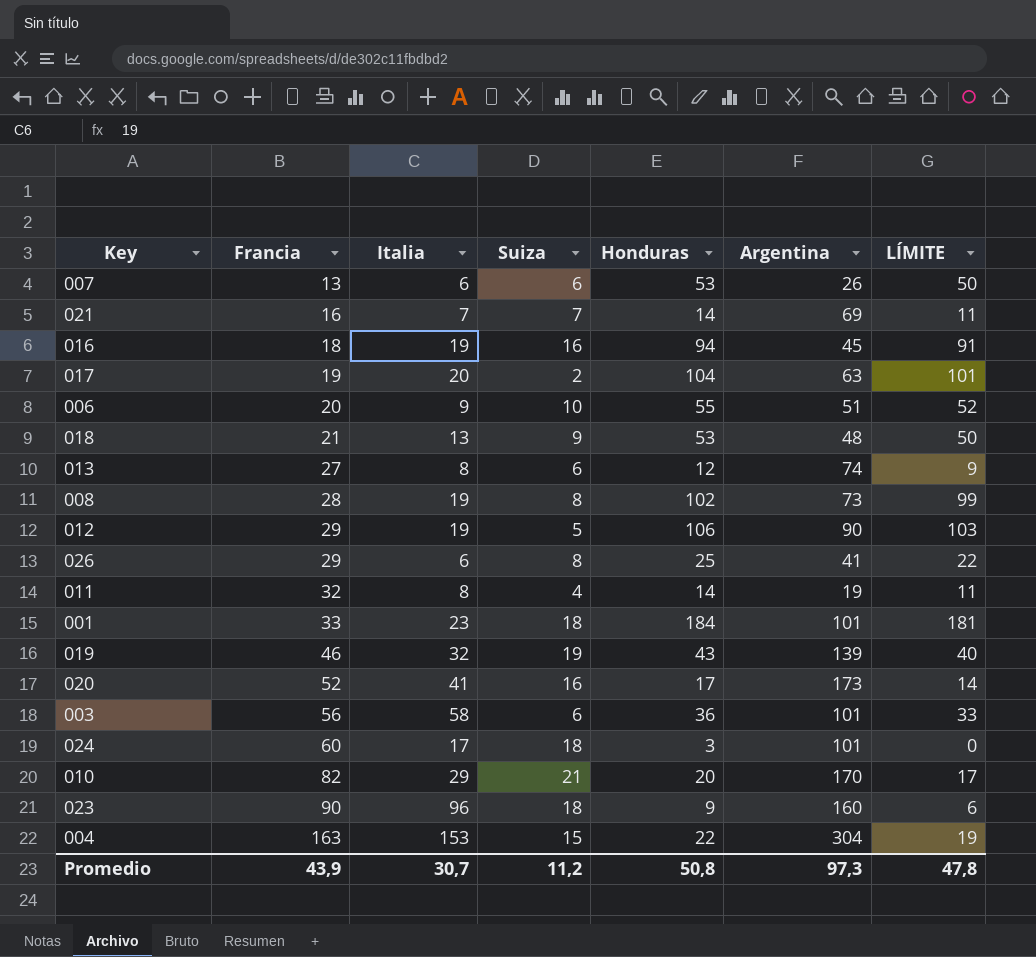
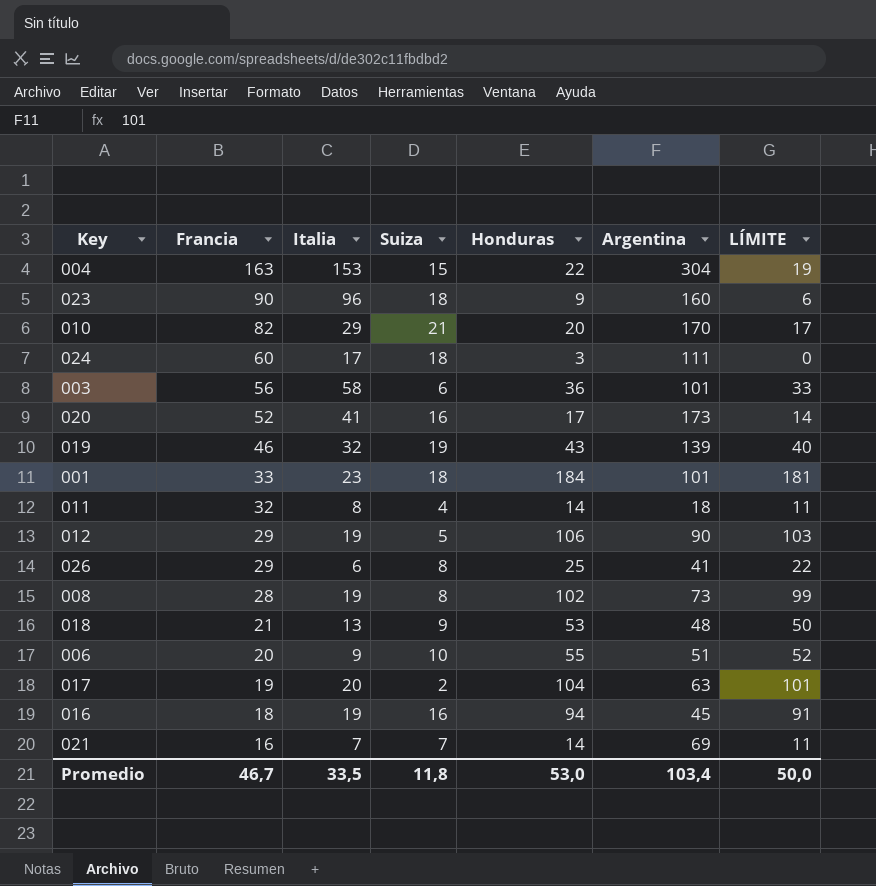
row order: Francia ascending -> Francia descending
row 007: 13 | 6 | 6 | 53 | 26 | 50 -> none
row 013: 27 | 8 | 6 | 12 | 74 | 9 -> none
024 | Argentina: 101 -> 111
011 | Argentina: 19 -> 18
Promedio | Francia: 43,9 -> 46,7
Promedio | Italia: 30,7 -> 33,5
Promedio | Suiza: 11,2 -> 11,8
Promedio | Honduras: 50,8 -> 53,0
Promedio | Argentina: 97,3 -> 103,4
Promedio | LÍMITE: 47,8 -> 50,0

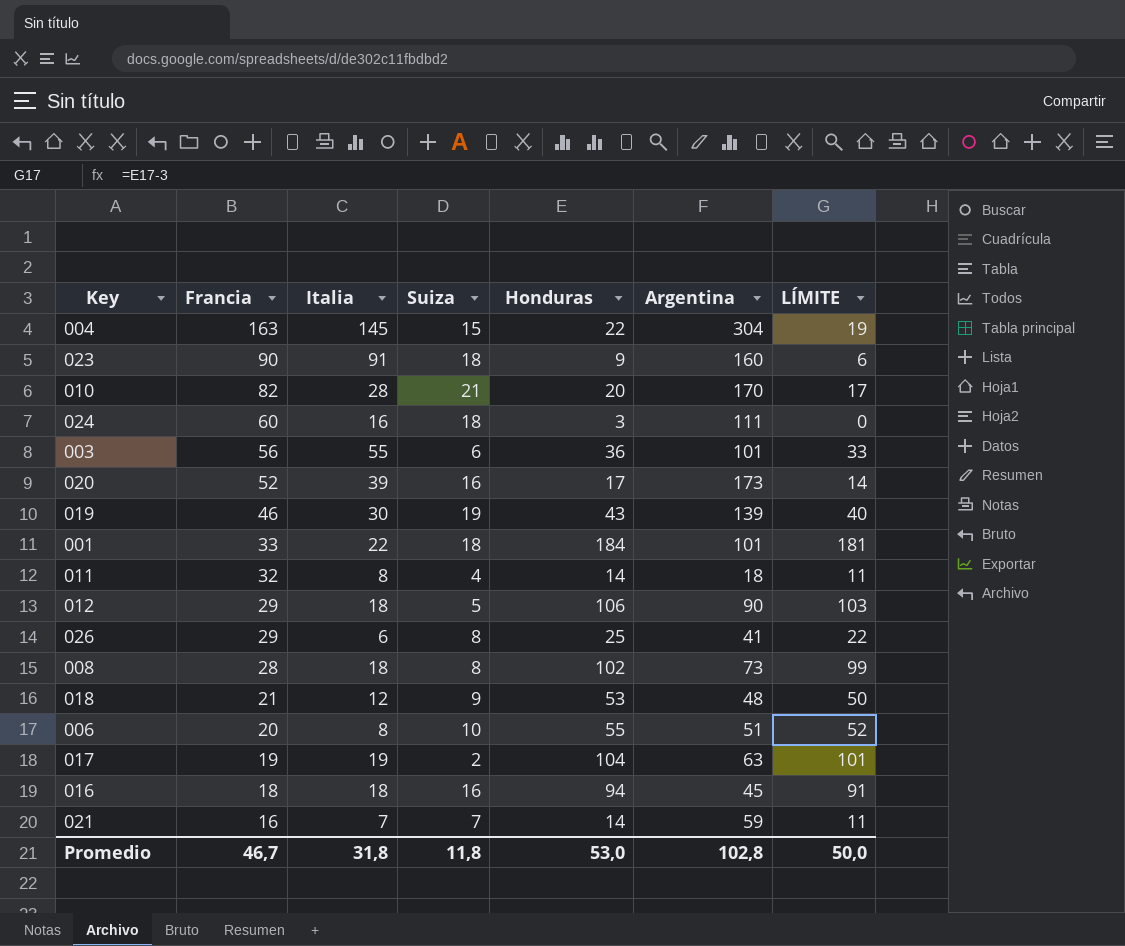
004 | Italia: 153 -> 145
023 | Italia: 96 -> 91
010 | Italia: 29 -> 28
024 | Italia: 17 -> 16
003 | Italia: 58 -> 55
020 | Italia: 41 -> 39
019 | Italia: 32 -> 30
001 | Italia: 23 -> 22
012 | Italia: 19 -> 18
008 | Italia: 19 -> 18
018 | Italia: 13 -> 12
006 | Italia: 9 -> 8
017 | Italia: 20 -> 19
016 | Italia: 19 -> 18
021 | Argentina: 69 -> 59
Promedio | Italia: 33,5 -> 31,8
Promedio | Argentina: 103,4 -> 102,8

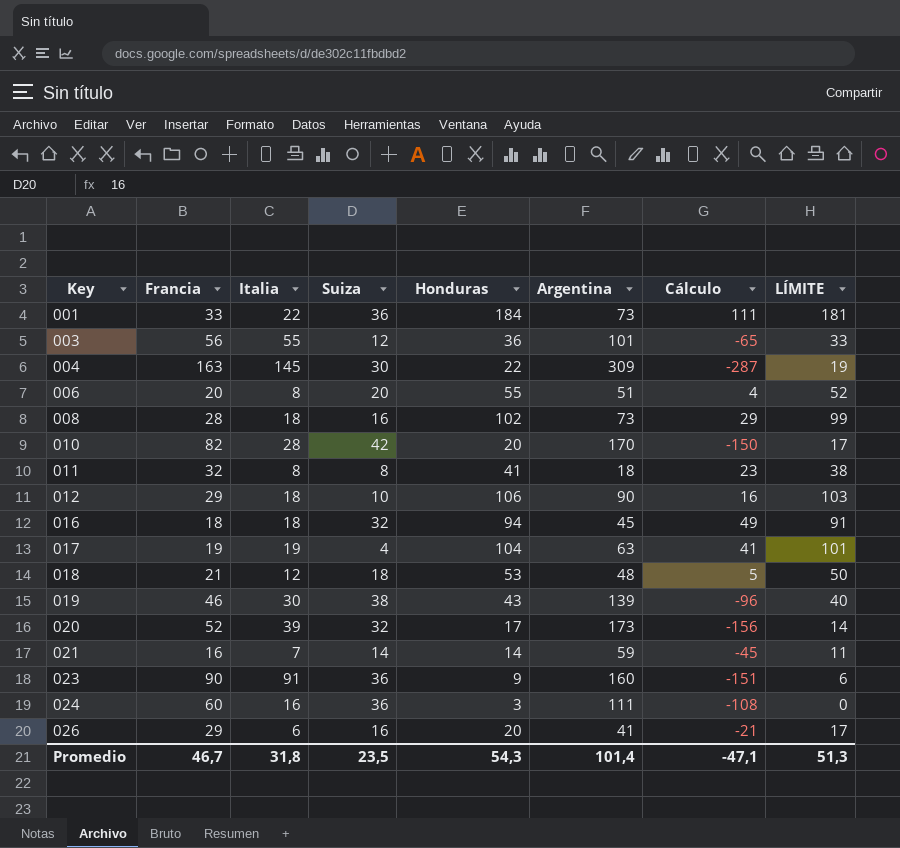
row order: Francia descending -> Key ascending
column Cálculo | formula: none -> [Honduras] - [Argentina]
001 | Suiza: 18 -> 36
001 | Argentina: 101 -> 73
003 | Suiza: 6 -> 12
004 | Suiza: 15 -> 30
004 | Argentina: 304 -> 309
006 | Suiza: 10 -> 20
008 | Suiza: 8 -> 16
010 | Suiza: 21 -> 42
011 | Suiza: 4 -> 8
011 | Honduras: 14 -> 41
011 | LÍMITE: 11 -> 38
012 | Suiza: 5 -> 10
016 | Suiza: 16 -> 32
017 | Suiza: 2 -> 4
018 | Suiza: 9 -> 18
019 | Suiza: 19 -> 38
020 | Suiza: 16 -> 32
021 | Suiza: 7 -> 14
023 | Suiza: 18 -> 36
024 | Suiza: 18 -> 36
026 | Suiza: 8 -> 16
026 | Honduras: 25 -> 20
026 | LÍMITE: 22 -> 17
Promedio | Suiza: 11,8 -> 23,5
Promedio | Honduras: 53,0 -> 54,3
Promedio | Argentina: 102,8 -> 101,4
Promedio | LÍMITE: 50,0 -> 51,3

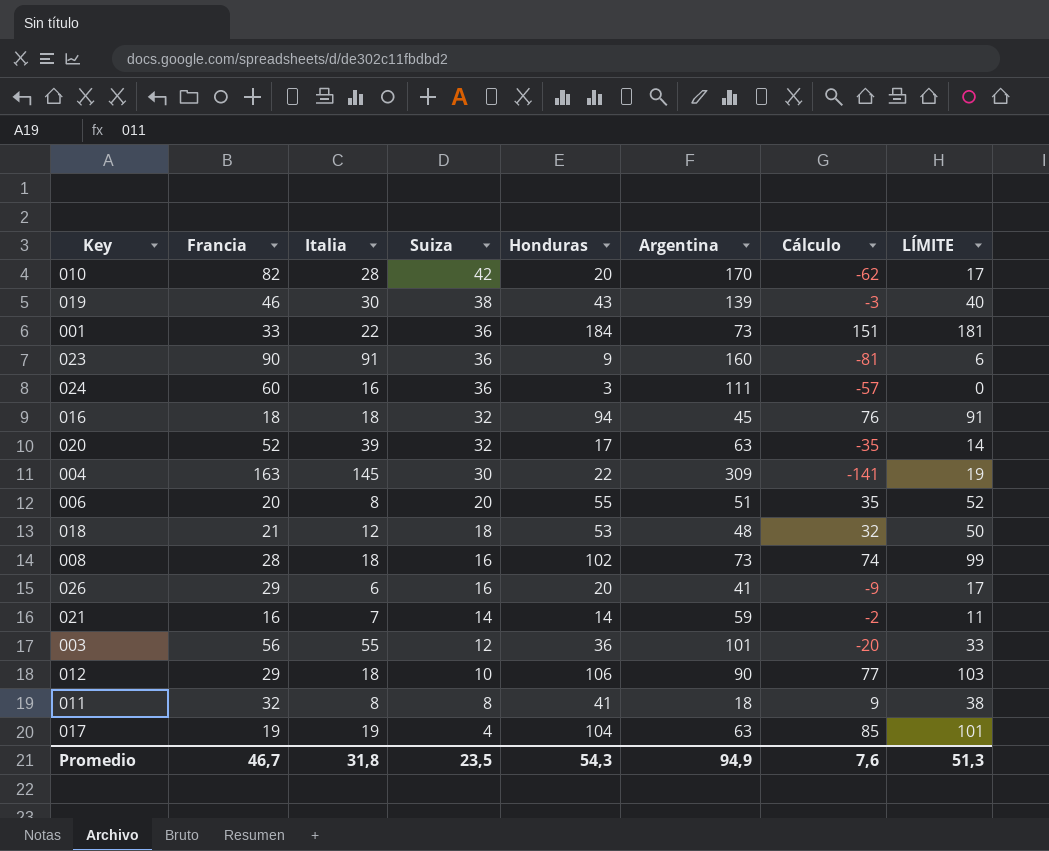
row order: Key ascending -> Suiza descending
column Cálculo | formula: [Honduras] - [Argentina] -> [Honduras] - [Francia]
020 | Argentina: 173 -> 63
Promedio | Argentina: 101,4 -> 94,9
Promedio | Cálculo: -47,1 -> 7,6

